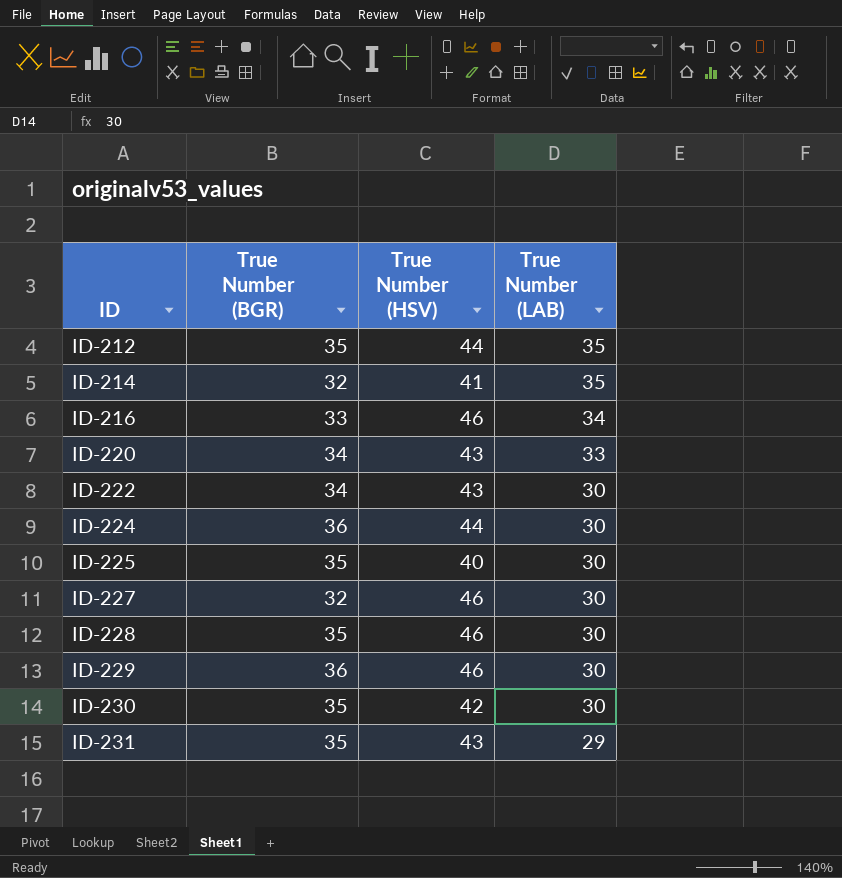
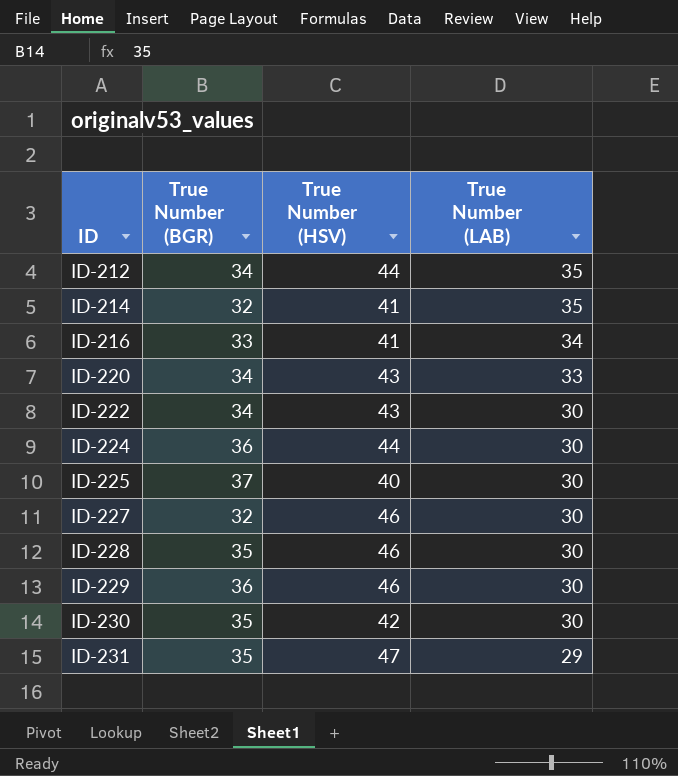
ID-212 | True Number (BGR): 35 -> 34
ID-216 | True Number (HSV): 46 -> 41
ID-225 | True Number (BGR): 35 -> 37
ID-231 | True Number (HSV): 43 -> 47

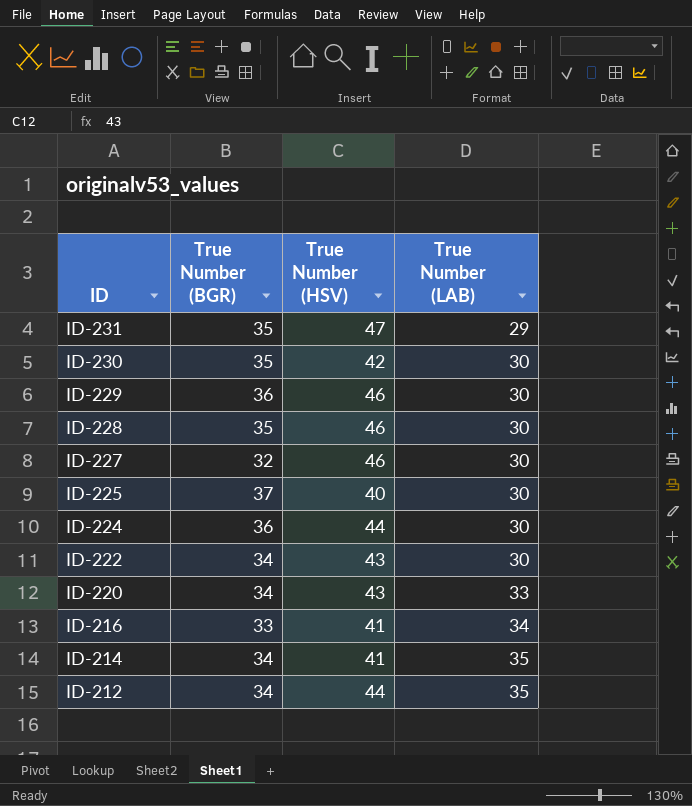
row order: ID ascending -> ID descending
ID-214 | True Number (BGR): 32 -> 34

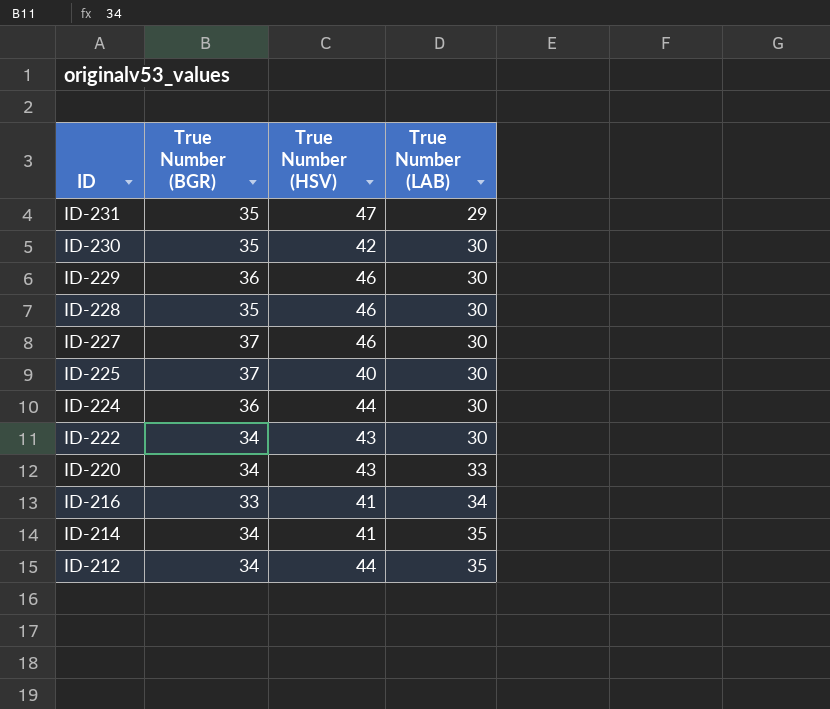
ID-227 | True Number (BGR): 32 -> 37

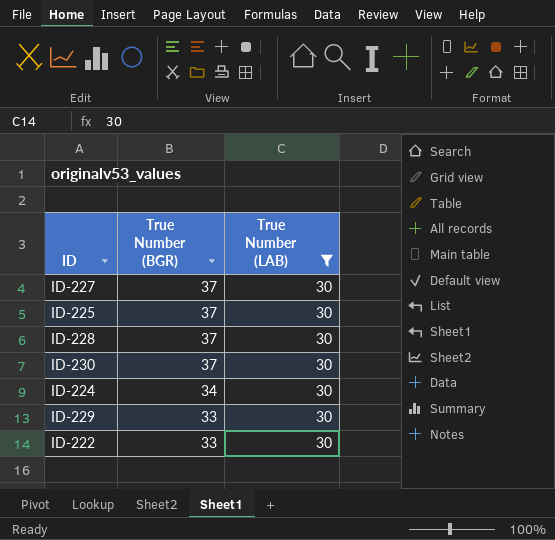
filter: none -> True Number (LAB) = 30
row order: ID descending -> True Number (BGR) descending
column True Number (HSV) | position: 3 -> none
ID-228 | True Number (BGR): 35 -> 37
ID-230 | True Number (BGR): 35 -> 37
ID-224 | True Number (BGR): 36 -> 34
ID-229 | True Number (BGR): 36 -> 33
ID-222 | True Number (BGR): 34 -> 33

